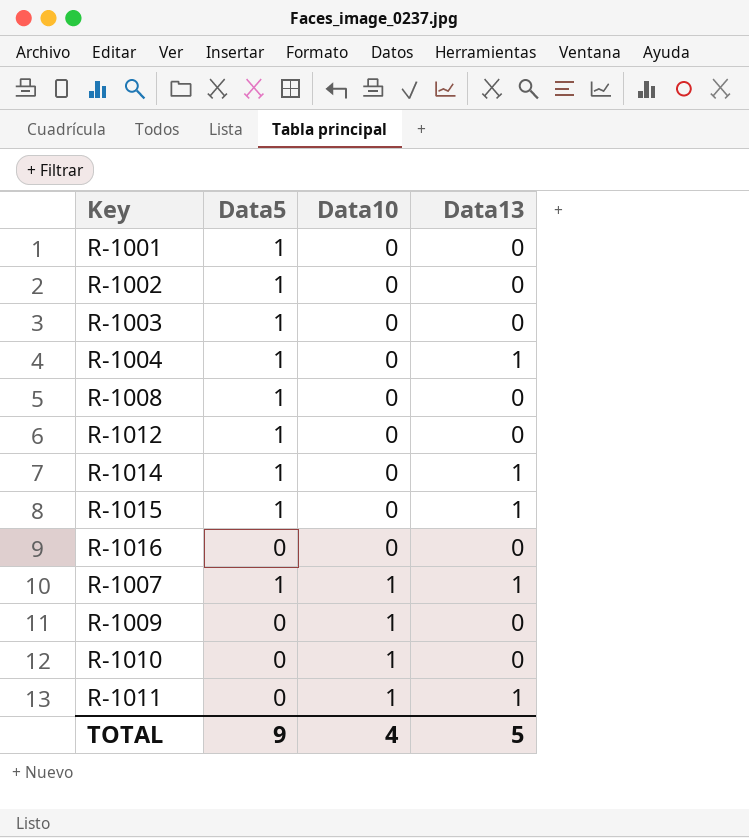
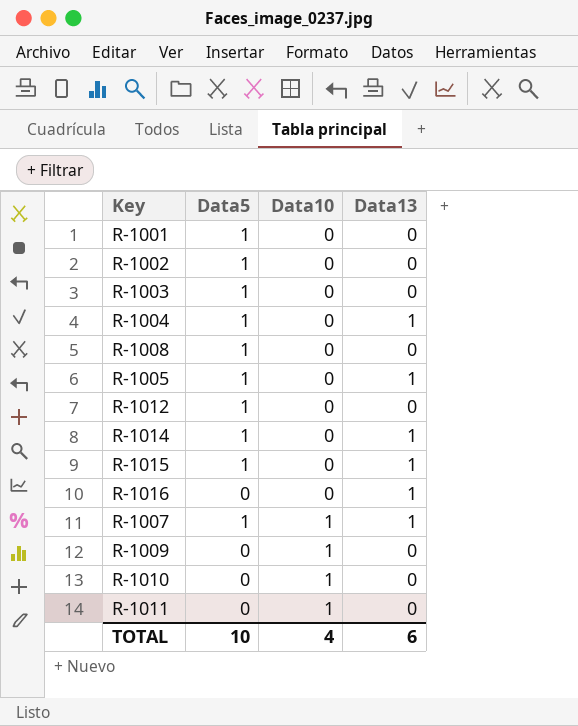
row R-1005: none -> 1 | 0 | 1
R-1016 | Data13: 0 -> 1
R-1011 | Data13: 1 -> 0
TOTAL | Data5: 9 -> 10
TOTAL | Data13: 5 -> 6

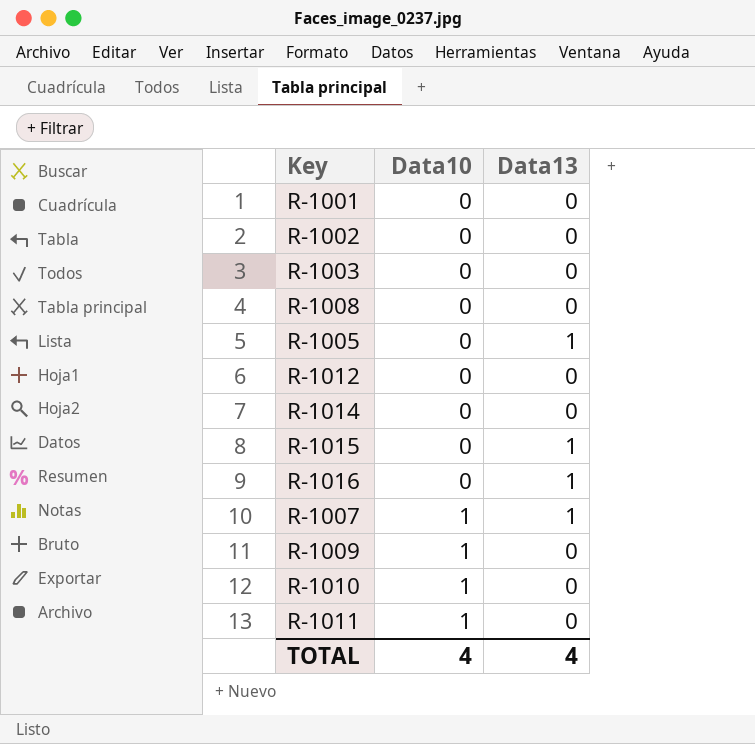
column Data5 | position: 2 -> none
row R-1004: 1 | 0 | 1 -> none
R-1014 | Data13: 1 -> 0
TOTAL | Data13: 6 -> 4

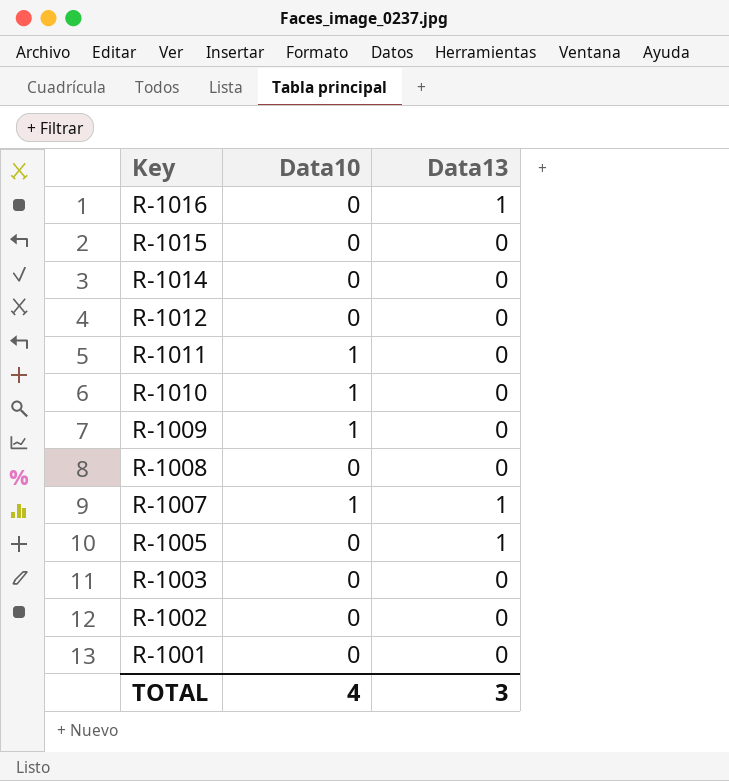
row order: Data10 ascending -> Key descending
R-1015 | Data13: 1 -> 0
TOTAL | Data13: 4 -> 3

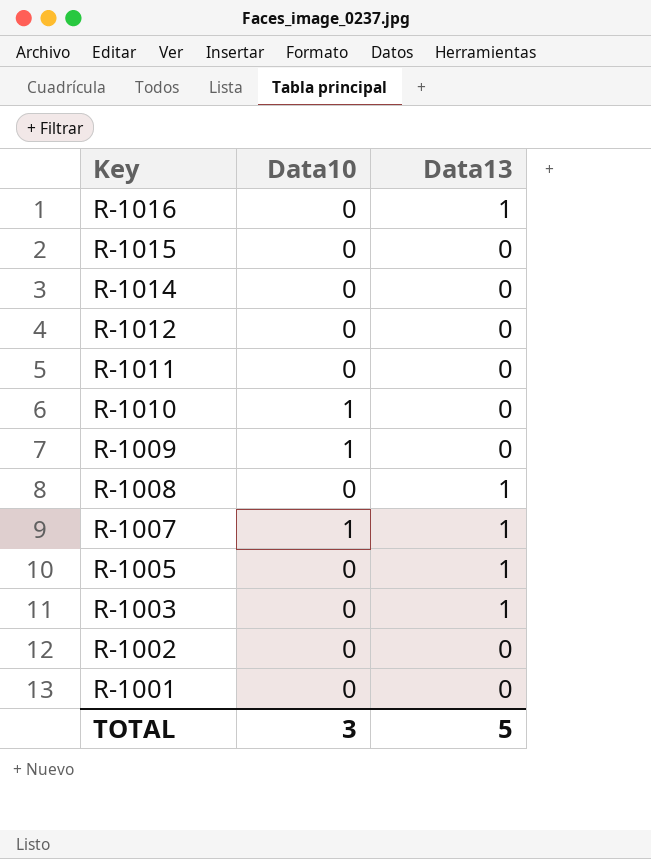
R-1011 | Data10: 1 -> 0
R-1008 | Data13: 0 -> 1
R-1003 | Data13: 0 -> 1
TOTAL | Data10: 4 -> 3
TOTAL | Data13: 3 -> 5

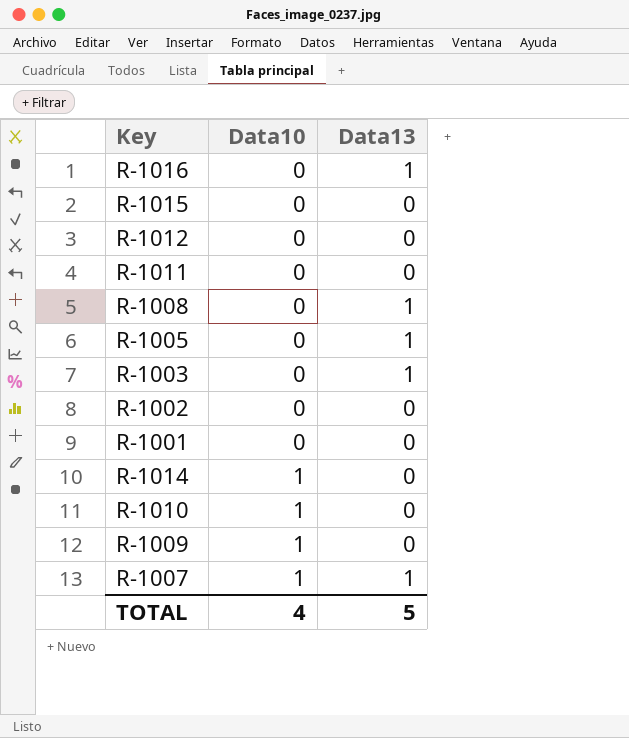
row order: Key descending -> Data10 ascending
R-1014 | Data10: 0 -> 1
TOTAL | Data10: 3 -> 4

